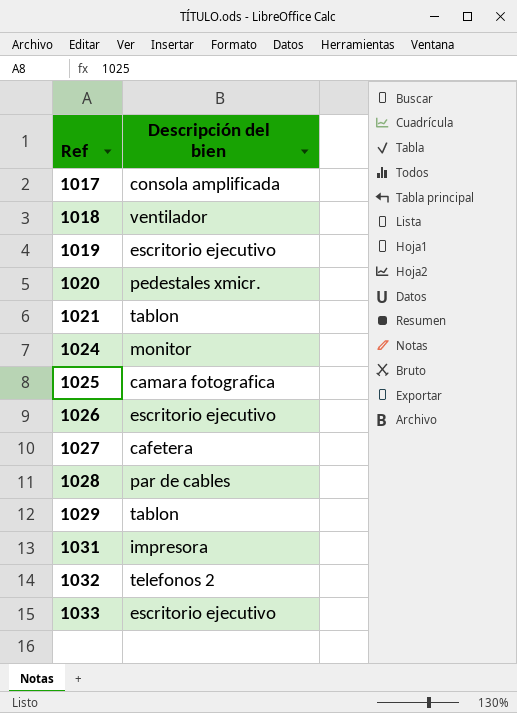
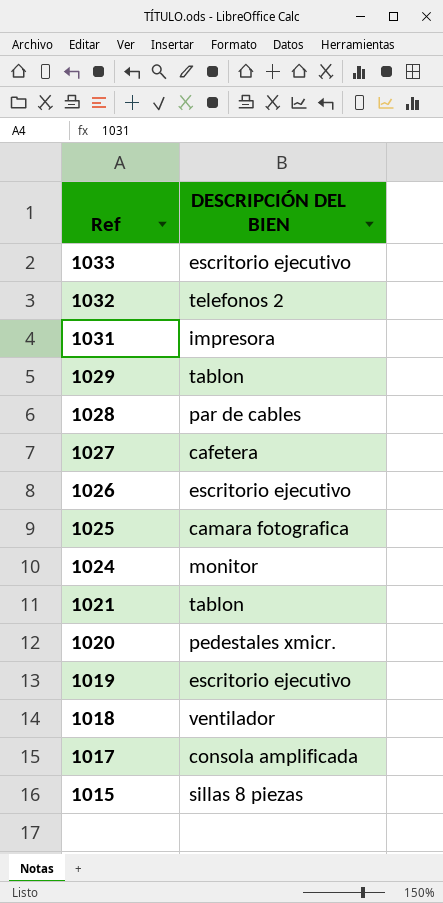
row order: Ref ascending -> Ref descending
column name: Descripción del bien -> DESCRIPCIÓN DEL BIEN
row 1015: none -> sillas 8 piezas

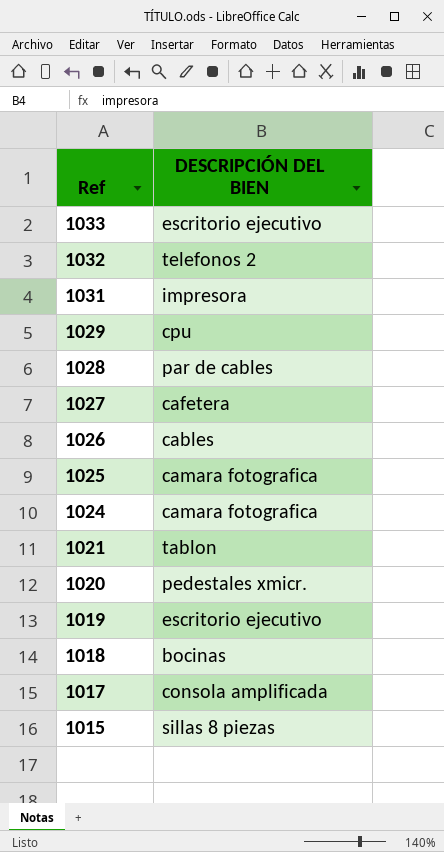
1029 | DESCRIPCIÓN DEL BIEN: tablon -> cpu
1026 | DESCRIPCIÓN DEL BIEN: escritorio ejecutivo -> cables
1024 | DESCRIPCIÓN DEL BIEN: monitor -> camara fotografica
1018 | DESCRIPCIÓN DEL BIEN: ventilador -> bocinas

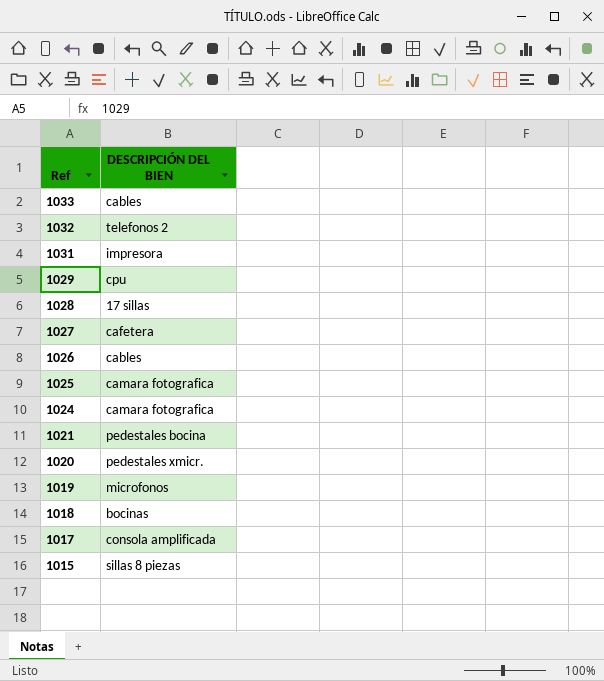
1033 | DESCRIPCIÓN DEL BIEN: escritorio ejecutivo -> cables
1028 | DESCRIPCIÓN DEL BIEN: par de cables -> 17 sillas
1021 | DESCRIPCIÓN DEL BIEN: tablon -> pedestales bocina
1019 | DESCRIPCIÓN DEL BIEN: escritorio ejecutivo -> microfonos

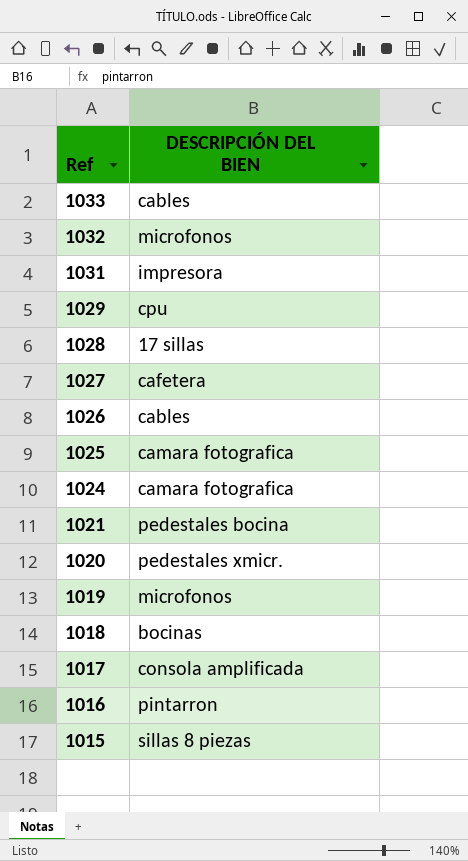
1032 | DESCRIPCIÓN DEL BIEN: telefonos 2 -> microfonos
row 1016: none -> pintarron

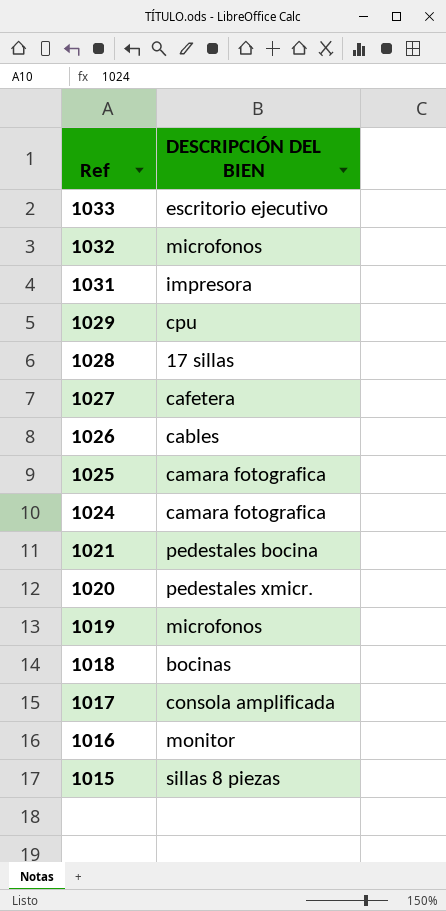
1033 | DESCRIPCIÓN DEL BIEN: cables -> escritorio ejecutivo
1016 | DESCRIPCIÓN DEL BIEN: pintarron -> monitor

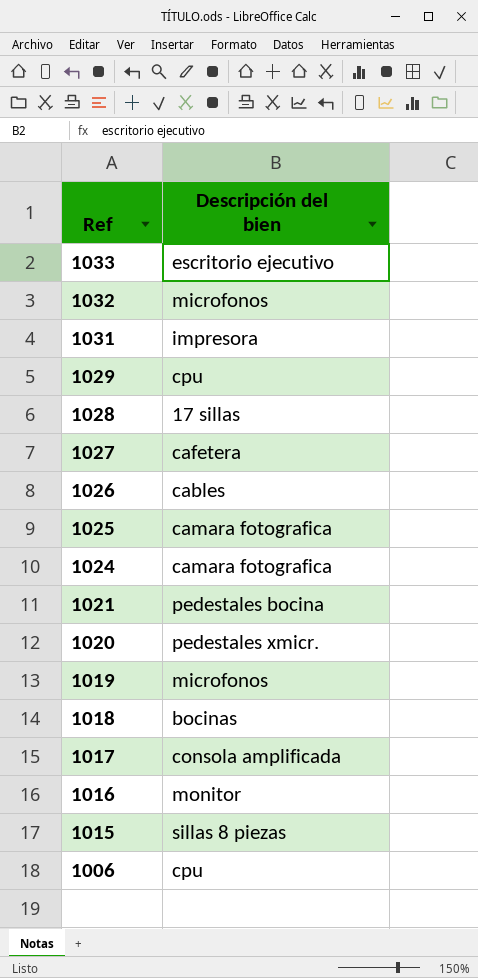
column name: DESCRIPCIÓN DEL BIEN -> Descripción del bien
row 1006: none -> cpu

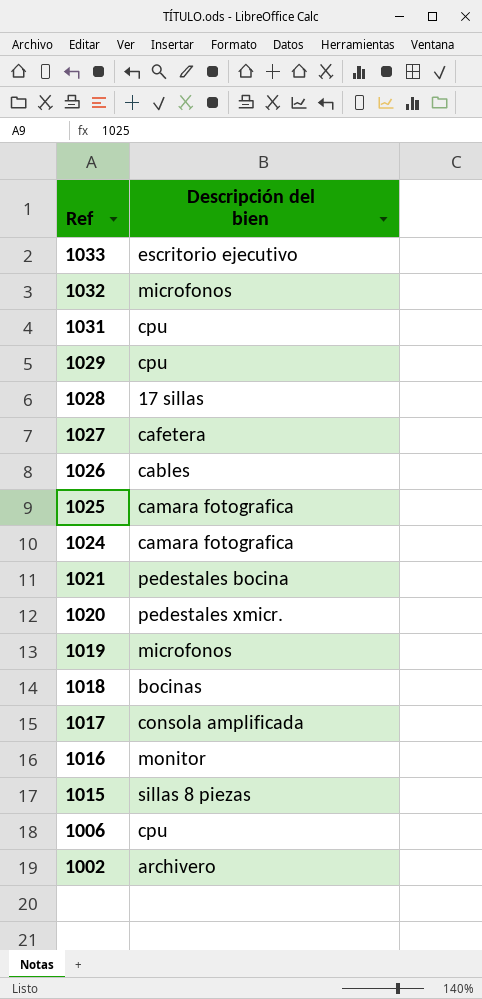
1031 | Descripción del bien: impresora -> cpu
row 1002: none -> archivero

